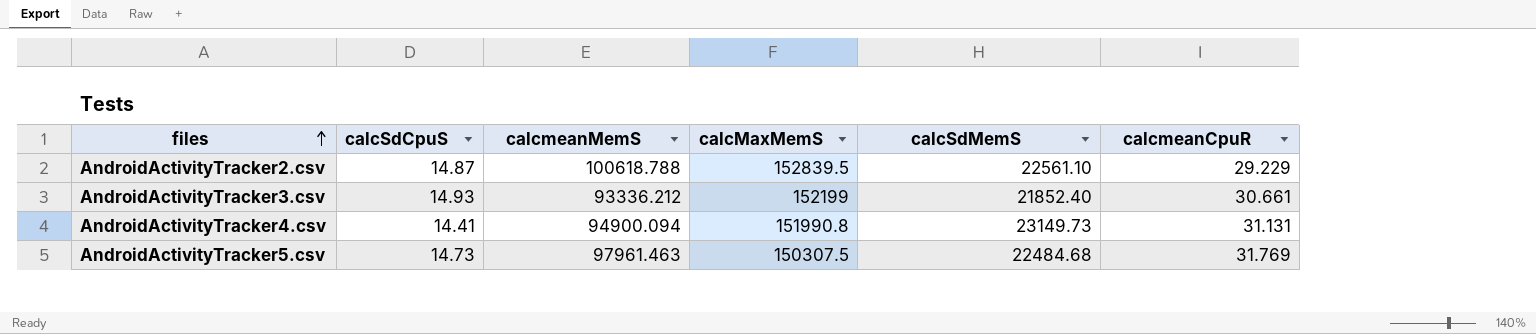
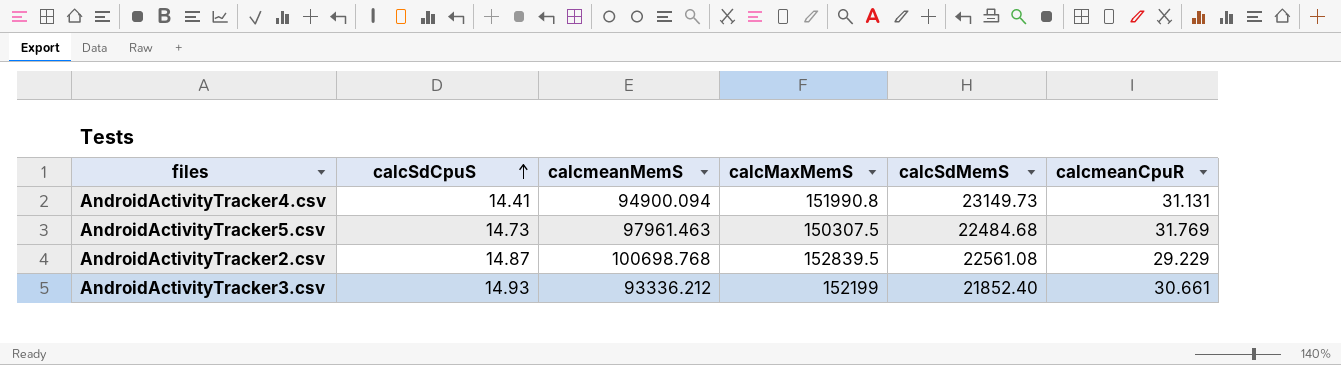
row order: files ascending -> calcSdCpuS ascending
AndroidActivityTracker2.csv | calcmeanMemS: 100618.788 -> 100698.768
AndroidActivityTracker2.csv | calcSdMemS: 22561.10 -> 22561.08

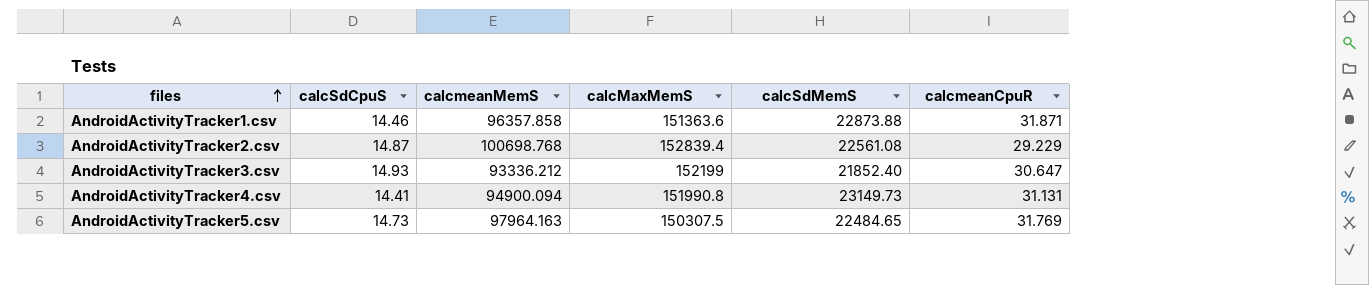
row order: calcSdCpuS ascending -> files ascending
row AndroidActivityTracker1.csv: none -> 14.46 | 96357.858 | 151363.6 | 22873.88 | 31.871
AndroidActivityTracker2.csv | calcMaxMemS: 152839.5 -> 152839.4
AndroidActivityTracker3.csv | calcmeanCpuR: 30.661 -> 30.647
AndroidActivityTracker5.csv | calcmeanMemS: 97961.463 -> 97964.163
AndroidActivityTracker5.csv | calcSdMemS: 22484.68 -> 22484.65

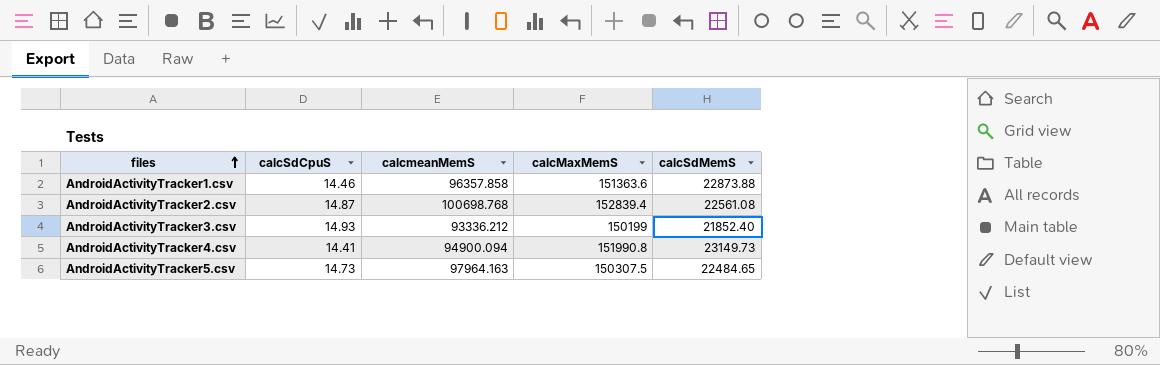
column calcmeanCpuR | position: 6 -> none
AndroidActivityTracker3.csv | calcMaxMemS: 152199 -> 150199

